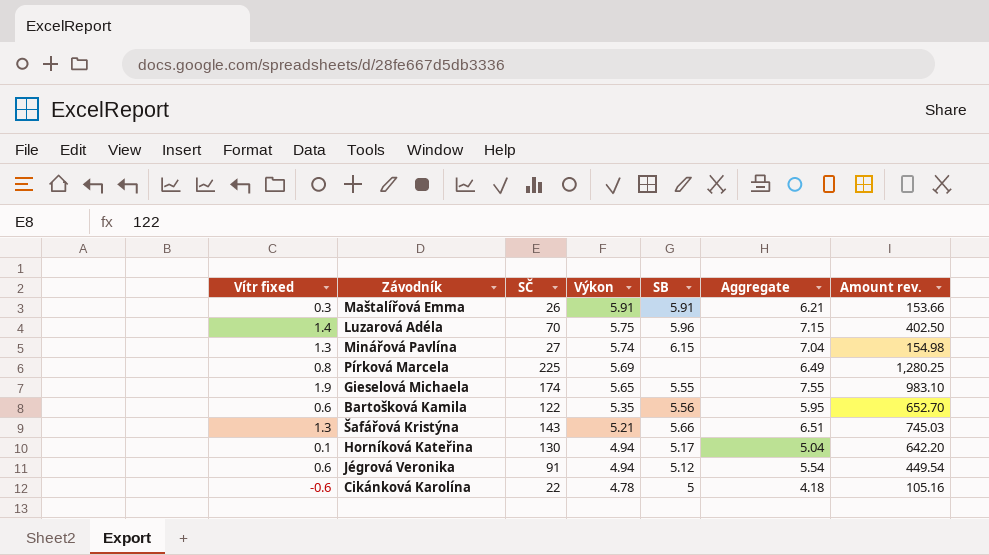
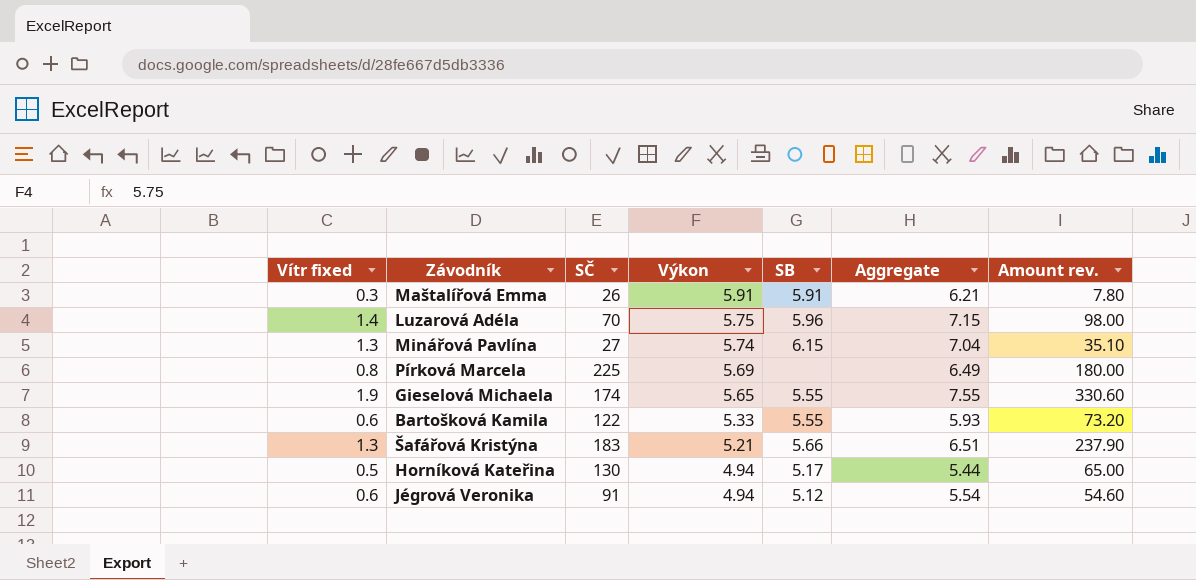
column Amount rev. | formula: [SČ] * [Výkon] -> [Vítr fixed] * [SČ]
row Cikánková Karolína: -0.6 | 22 | 4.78 | 5 | 4.18 | 105.16 -> none
Bartošková Kamila | Výkon: 5.35 -> 5.33
Bartošková Kamila | SB: 5.56 -> 5.55
Bartošková Kamila | Aggregate: 5.95 -> 5.93
Šafářová Kristýna | SČ: 143 -> 183
Horníková Kateřina | Vítr fixed: 0.1 -> 0.5
Horníková Kateřina | Aggregate: 5.04 -> 5.44

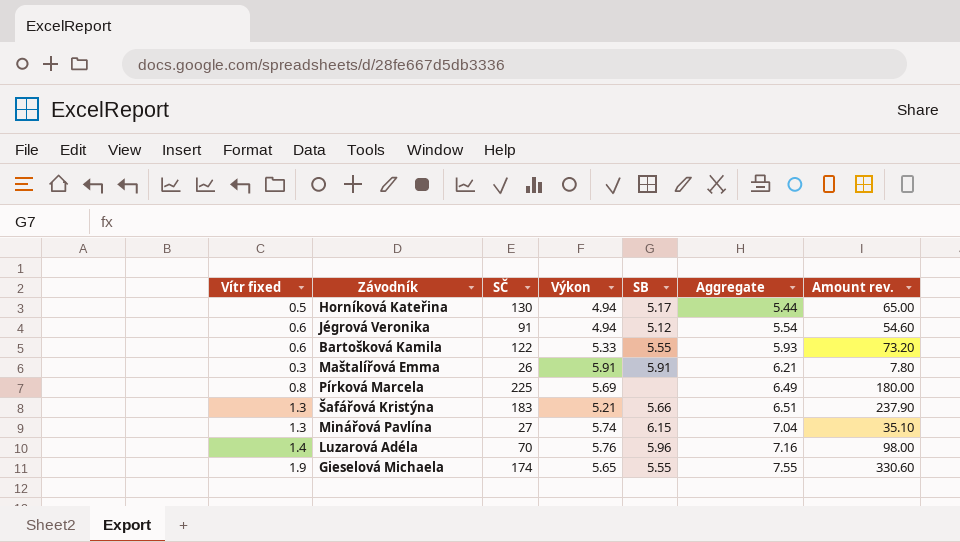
row order: Výkon descending -> Aggregate ascending
Luzarová Adéla | Výkon: 5.75 -> 5.76
Luzarová Adéla | Aggregate: 7.15 -> 7.16

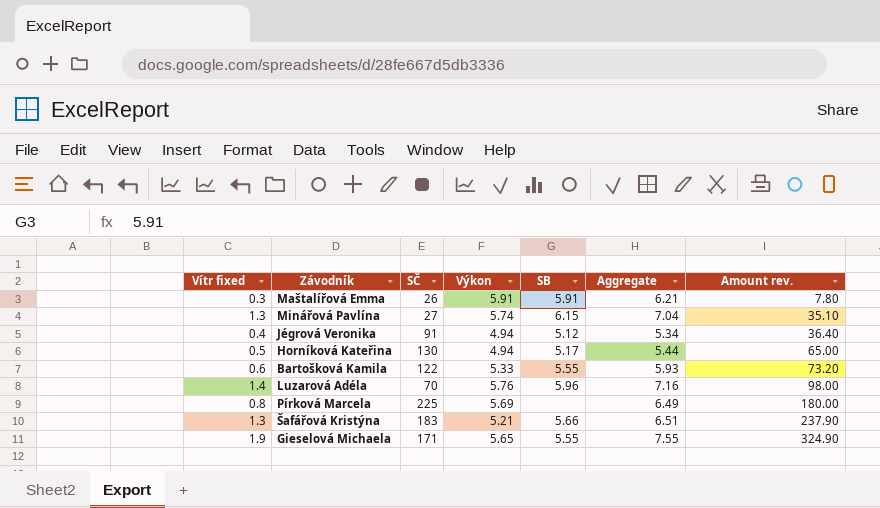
row order: Aggregate ascending -> Amount rev. ascending
Jégrová Veronika | Vítr fixed: 0.6 -> 0.4
Jégrová Veronika | Aggregate: 5.54 -> 5.34
Jégrová Veronika | Amount rev.: 54.60 -> 36.40
Gieselová Michaela | SČ: 174 -> 171
Gieselová Michaela | Amount rev.: 330.60 -> 324.90

